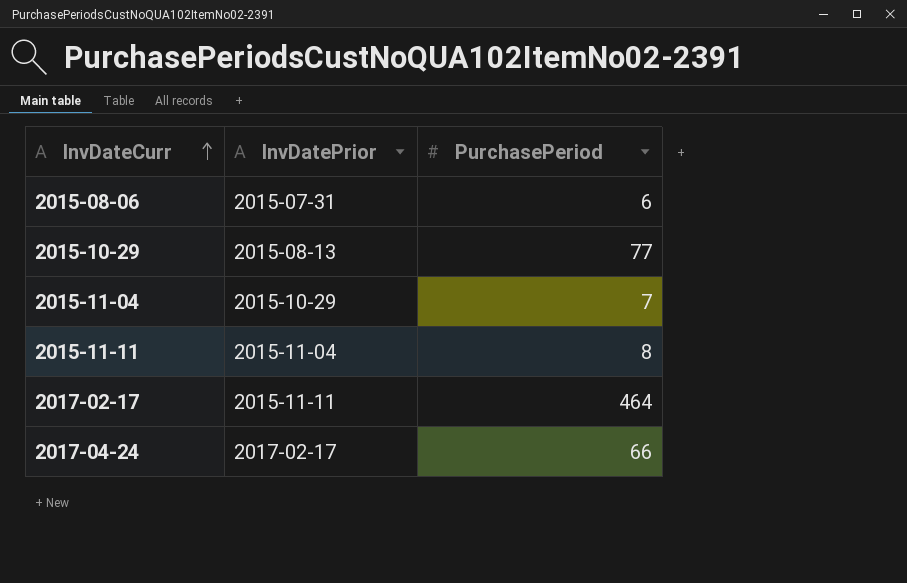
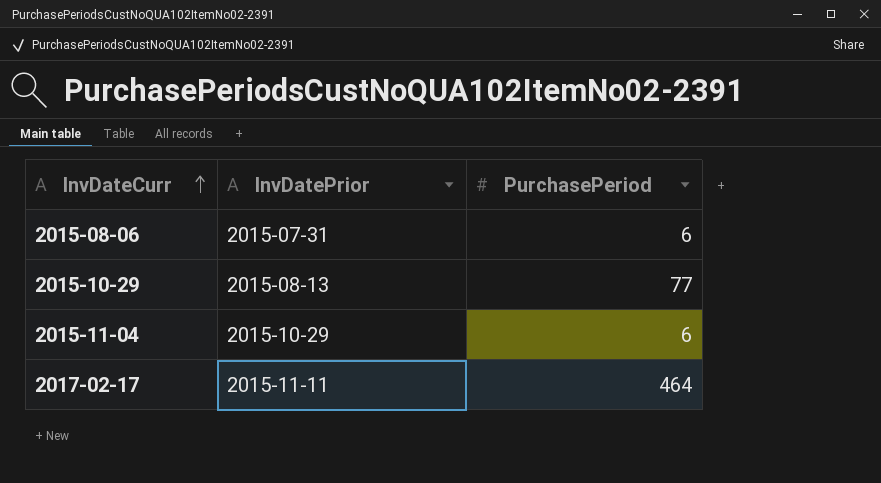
row 2015-11-11: 2015-11-04 | 8 -> none
row 2017-04-24: 2017-02-17 | 66 -> none
2015-11-04 | PurchasePeriod: 7 -> 6

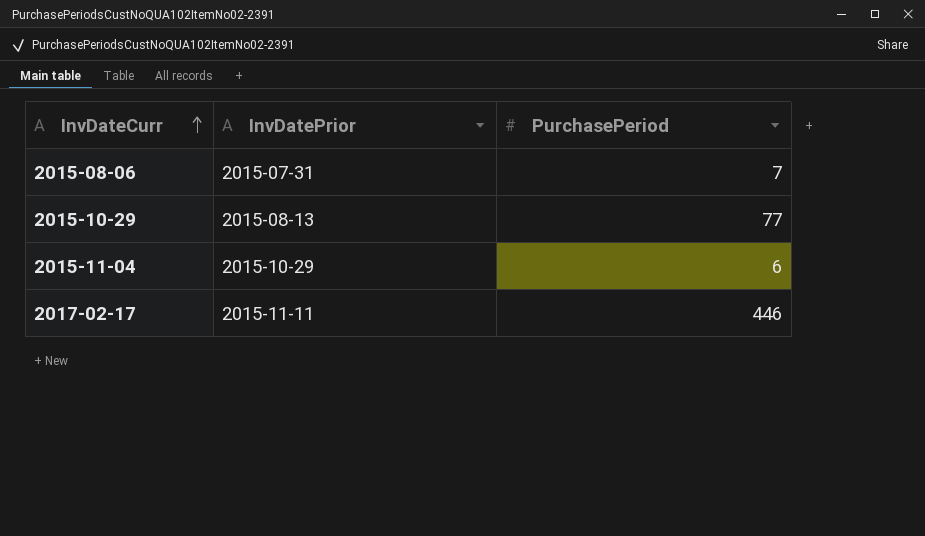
2015-08-06 | PurchasePeriod: 6 -> 7
2017-02-17 | PurchasePeriod: 464 -> 446

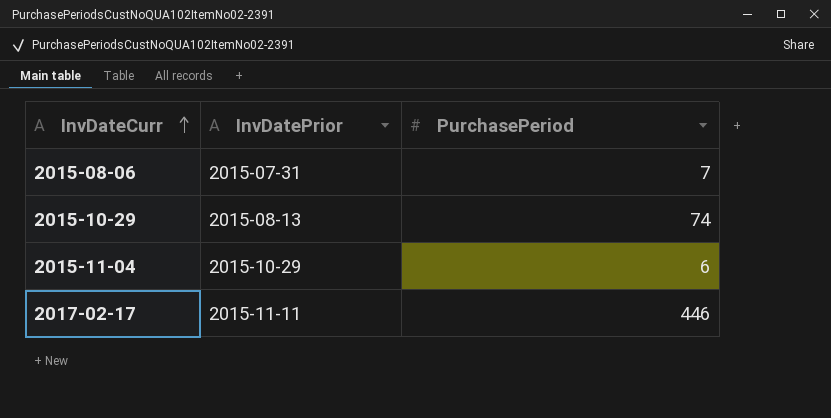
2015-10-29 | PurchasePeriod: 77 -> 74

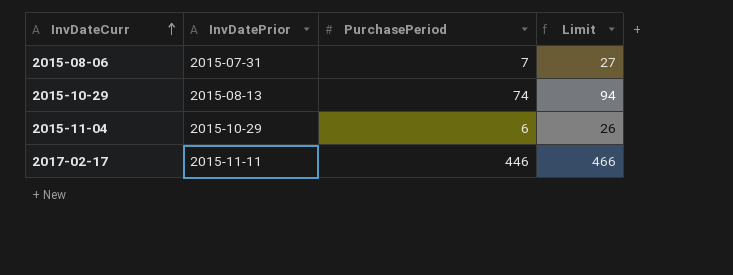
column Limit | formula: none -> [PurchasePeriod] + 20

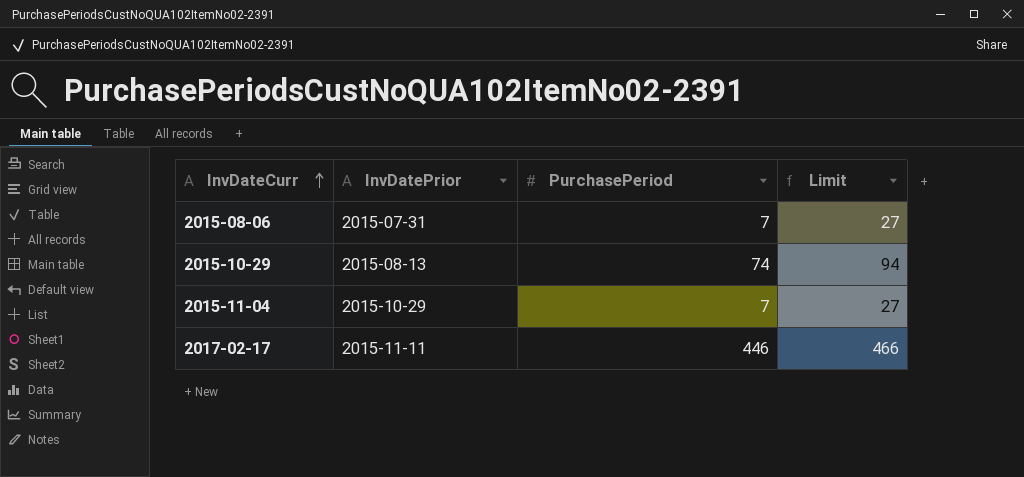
2015-11-04 | PurchasePeriod: 6 -> 7
2015-11-04 | Limit: 26 -> 27

